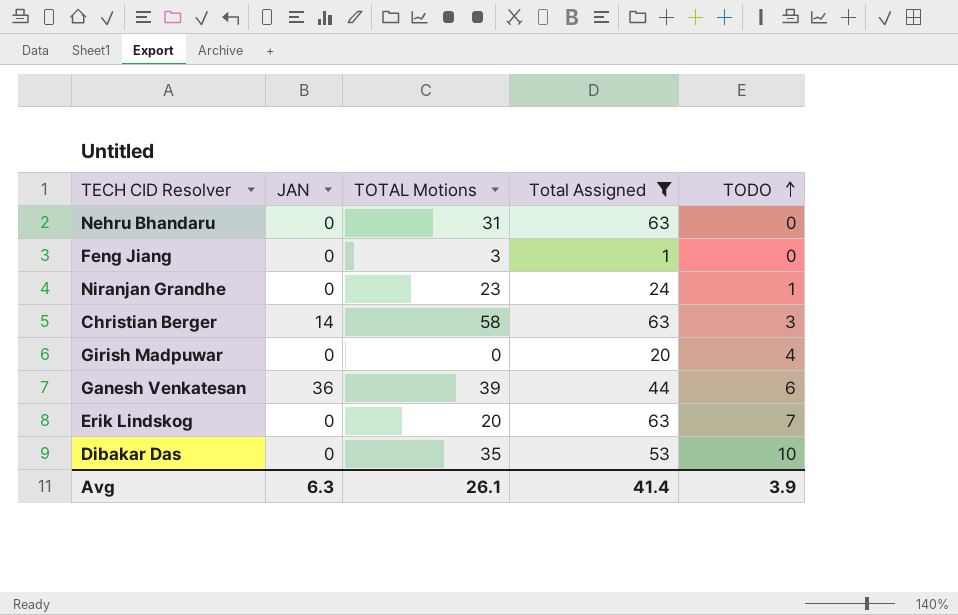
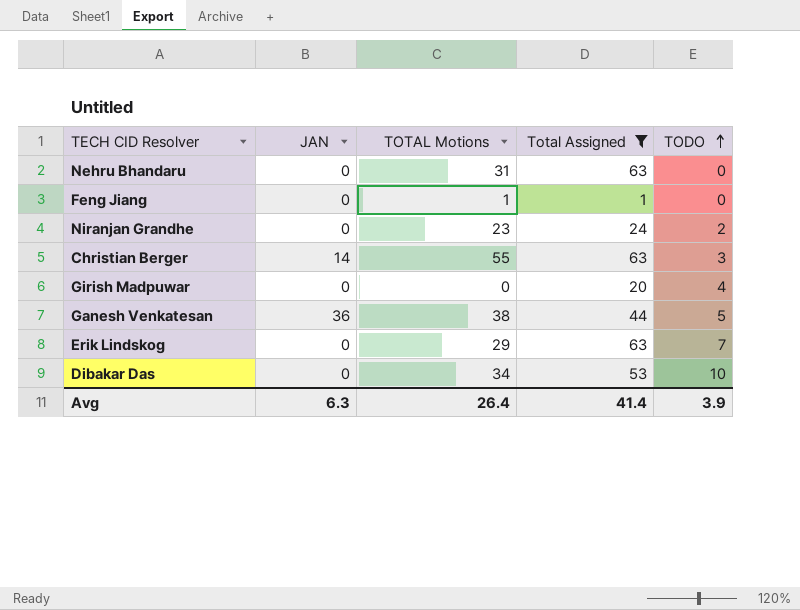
Feng Jiang | TOTAL Motions: 3 -> 1
Niranjan Grandhe | TODO: 1 -> 2
Christian Berger | TOTAL Motions: 58 -> 55
Ganesh Venkatesan | TOTAL Motions: 39 -> 38
Ganesh Venkatesan | TODO: 6 -> 5
Erik Lindskog | TOTAL Motions: 20 -> 29
Dibakar Das | TOTAL Motions: 35 -> 34
Avg | TOTAL Motions: 26.1 -> 26.4

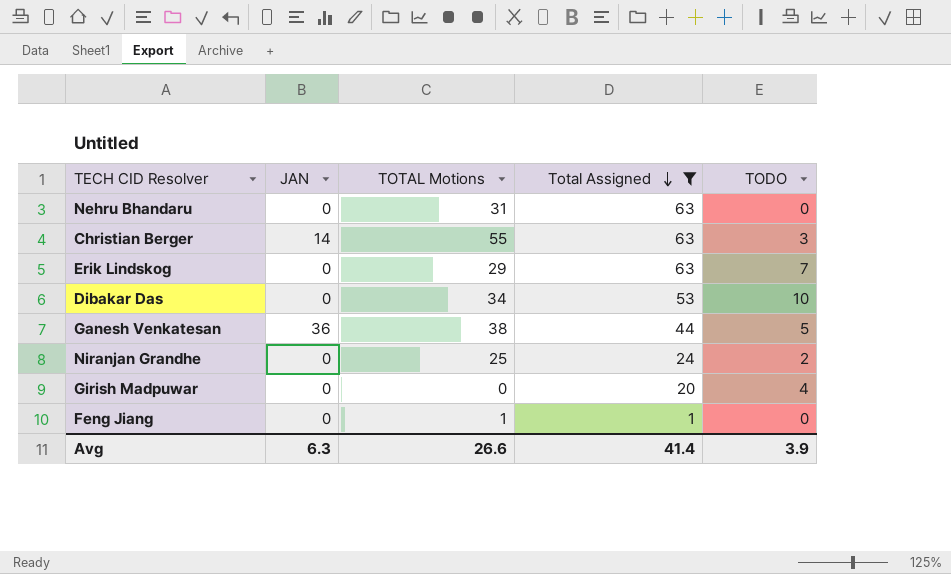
row order: TODO ascending -> Total Assigned descending
Niranjan Grandhe | TOTAL Motions: 23 -> 25
Avg | TOTAL Motions: 26.4 -> 26.6

